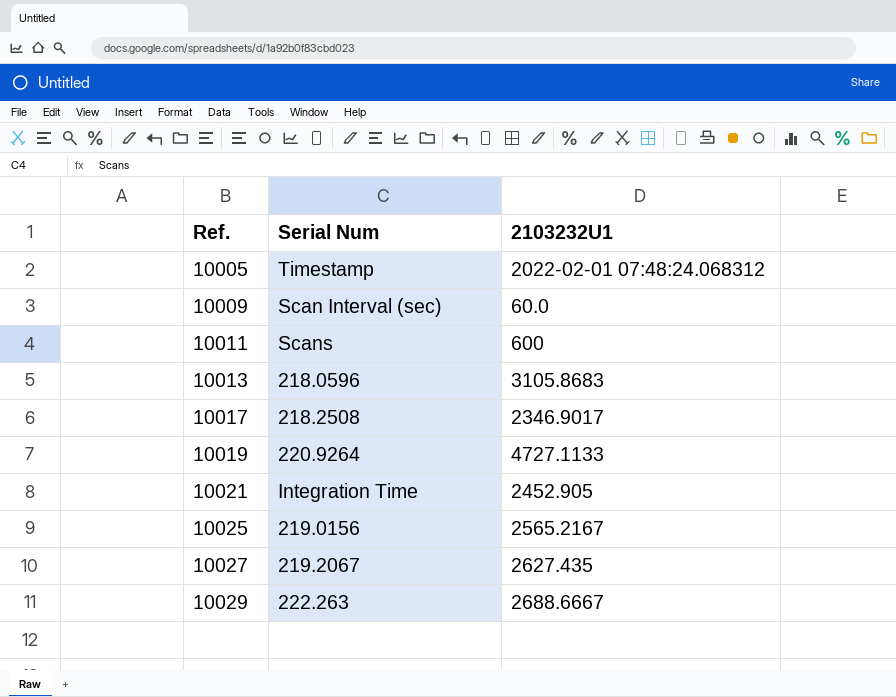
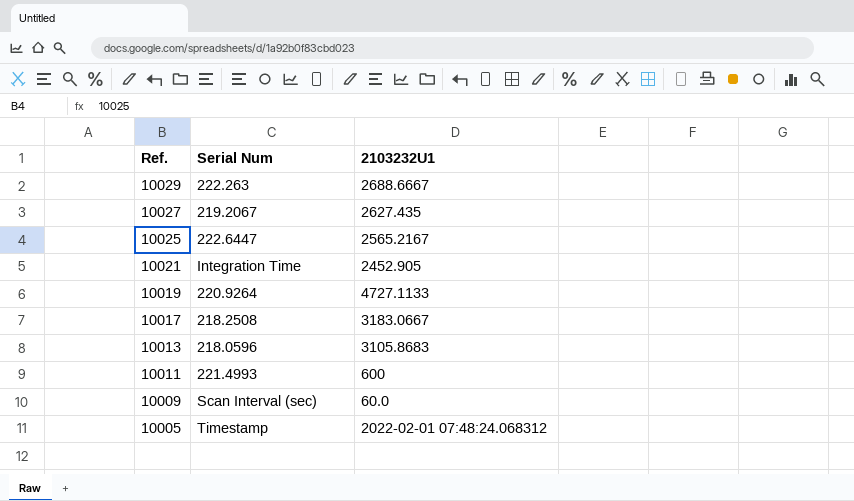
row order: Ref. ascending -> Ref. descending
10025 | Serial Num: 219.0156 -> 222.6447
10017 | 2103232U1: 2346.9017 -> 3183.0667
10011 | Serial Num: Scans -> 221.4993

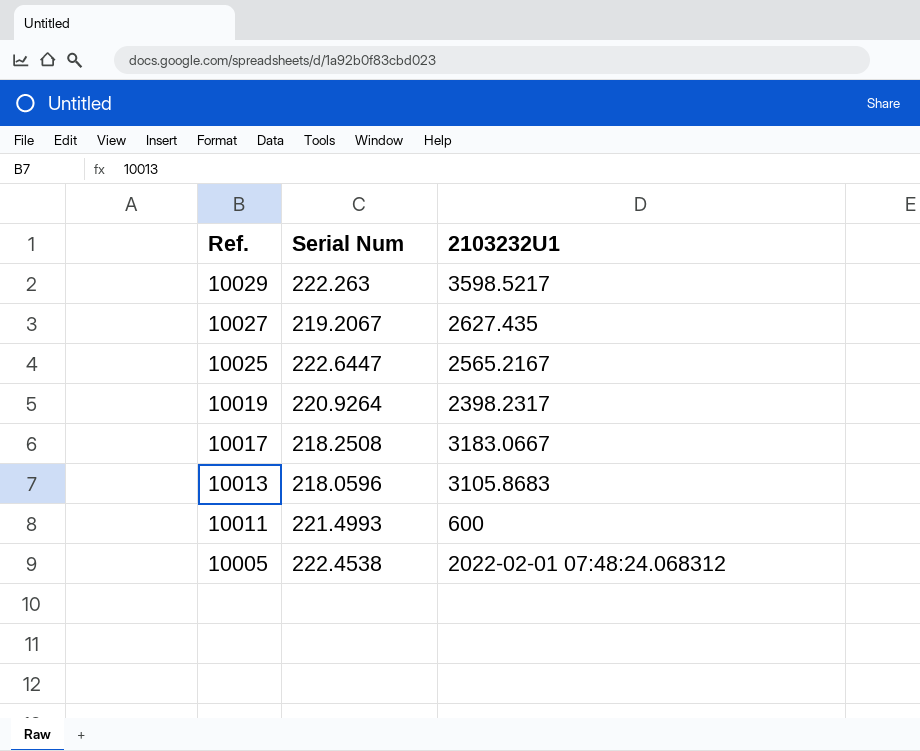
row 10021: Integration Time | 2452.905 -> none
row 10009: Scan Interval (sec) | 60.0 -> none
10029 | 2103232U1: 2688.6667 -> 3598.5217
10019 | 2103232U1: 4727.1133 -> 2398.2317
10005 | Serial Num: Timestamp -> 222.4538

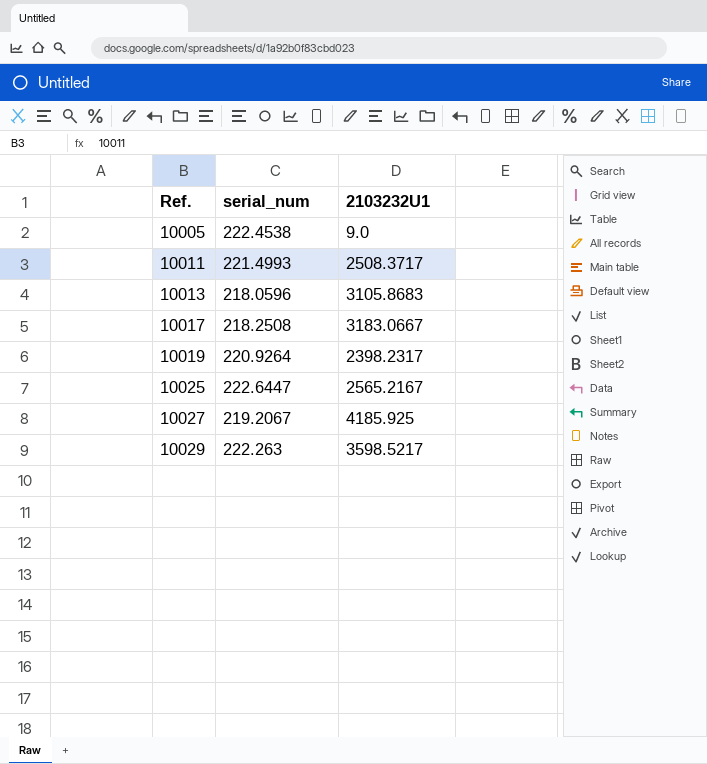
row order: Ref. descending -> Ref. ascending
column name: Serial Num -> serial_num
10005 | 2103232U1: 2022-02-01 07:48:24.068312 -> 9.0
10011 | 2103232U1: 600 -> 2508.3717
10027 | 2103232U1: 2627.435 -> 4185.925

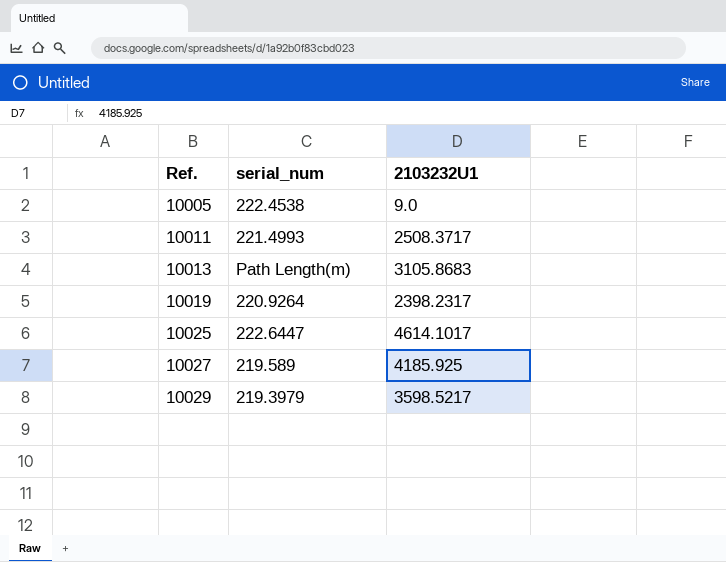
row 10017: 218.2508 | 3183.0667 -> none
10013 | serial_num: 218.0596 -> Path Length(m)
10025 | 2103232U1: 2565.2167 -> 4614.1017
10027 | serial_num: 219.2067 -> 219.589
10029 | serial_num: 222.263 -> 219.3979

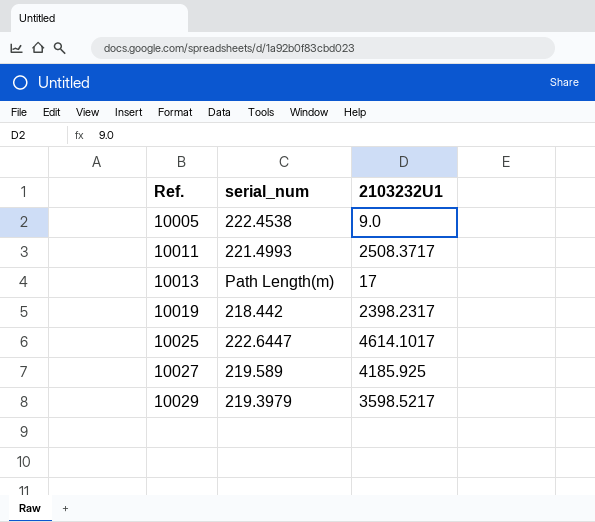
10013 | 2103232U1: 3105.8683 -> 17
10019 | serial_num: 220.9264 -> 218.442

